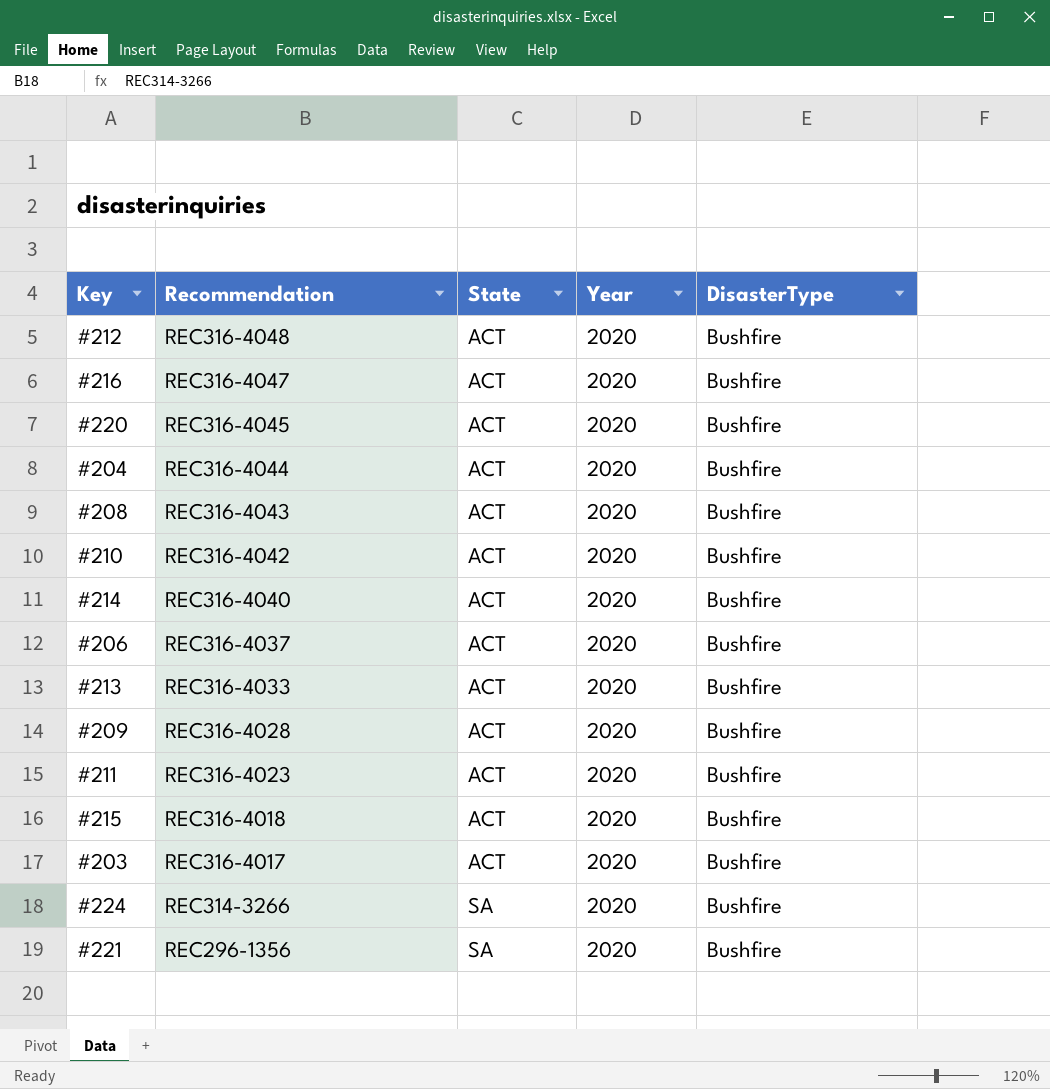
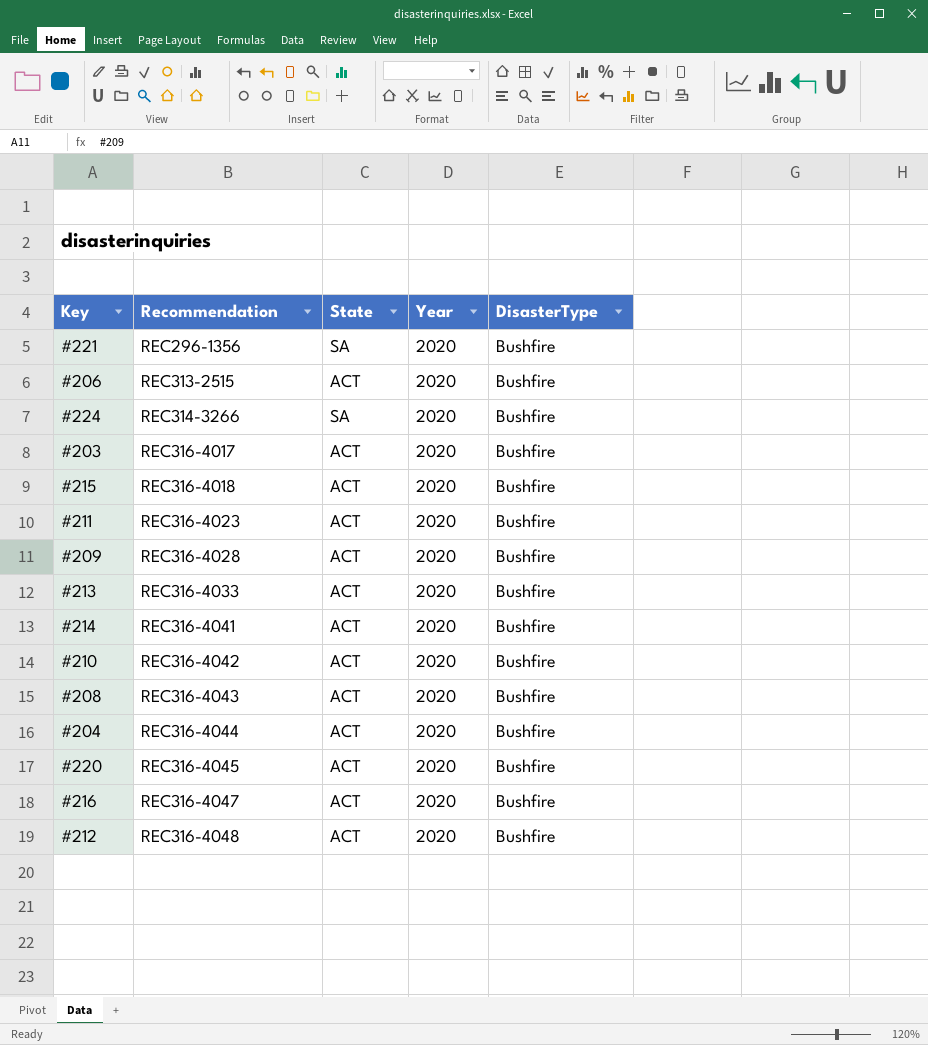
row order: Recommendation descending -> Recommendation ascending
#206 | Recommendation: REC316-4037 -> REC313-2515
#214 | Recommendation: REC316-4040 -> REC316-4041

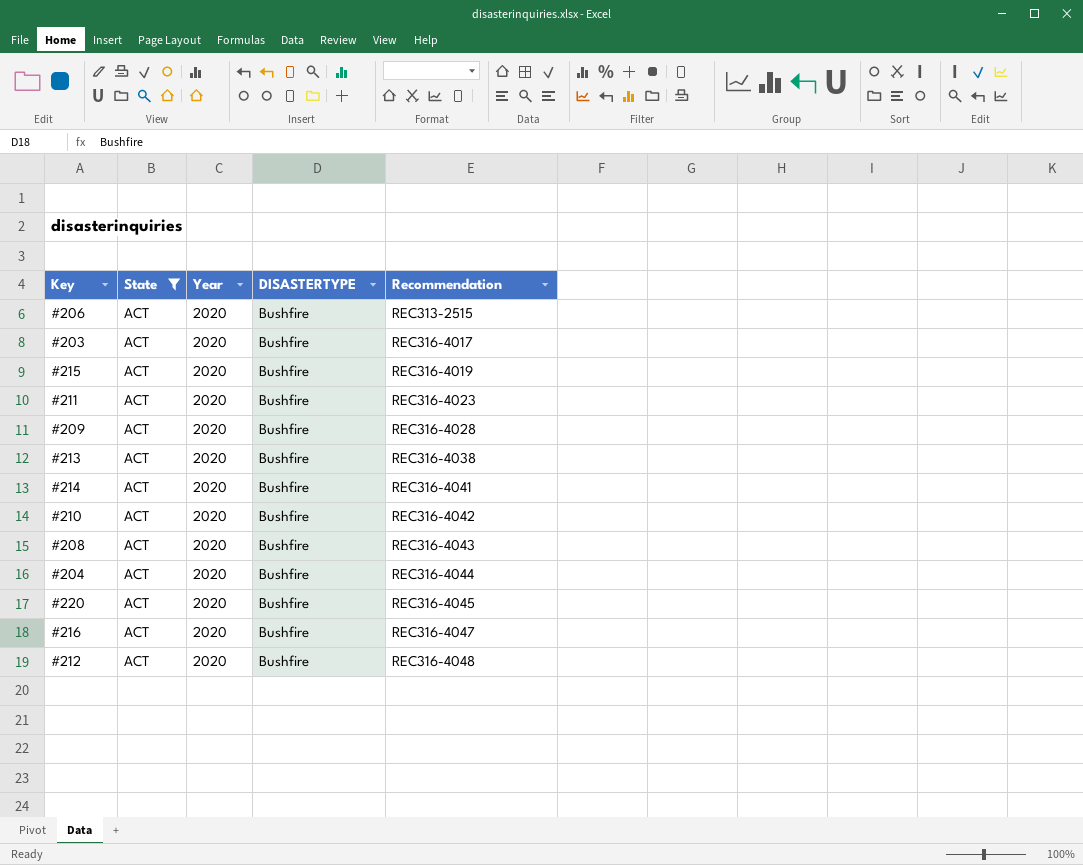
filter: none -> State = ACT
column name: DisasterType -> DISASTERTYPE
column Recommendation | position: 2 -> 5
#215 | Recommendation: REC316-4018 -> REC316-4019
#213 | Recommendation: REC316-4033 -> REC316-4038

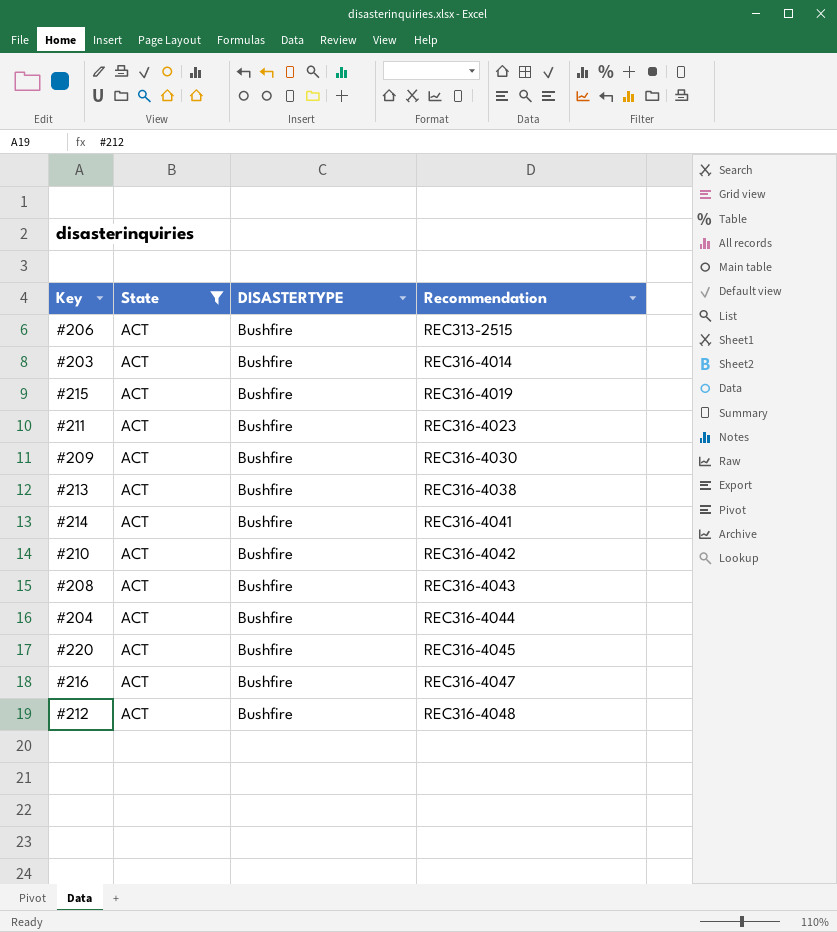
column Year | position: 3 -> none
#203 | Recommendation: REC316-4017 -> REC316-4014
#209 | Recommendation: REC316-4028 -> REC316-4030

